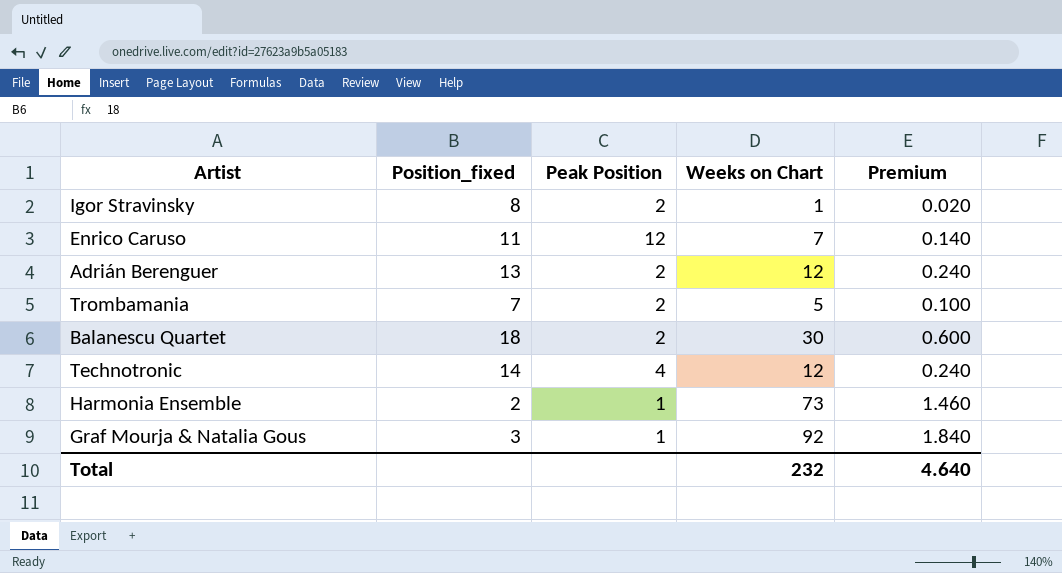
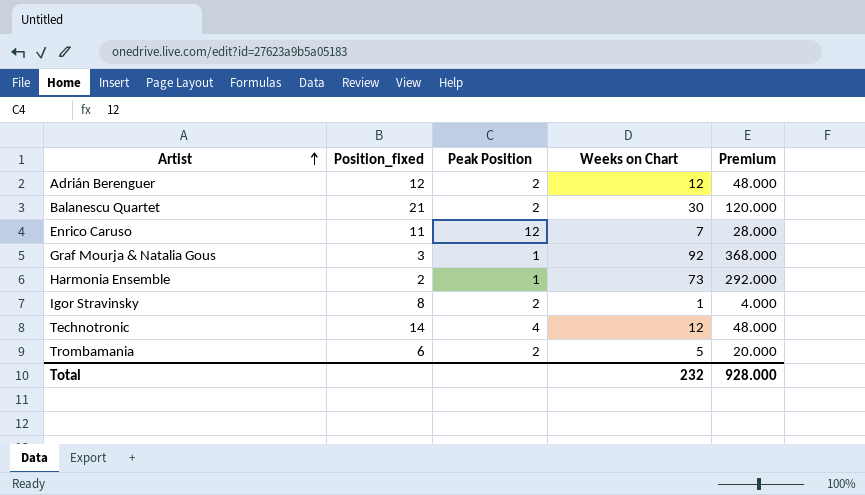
row order: none -> Artist ascending
column Premium | formula: [Weeks on Chart] * 0.02 -> [Weeks on Chart] * 4
Adrián Berenguer | Position_fixed: 13 -> 12
Balanescu Quartet | Position_fixed: 18 -> 21
Trombamania | Position_fixed: 7 -> 6
Total | Premium: 4.640 -> 928.000

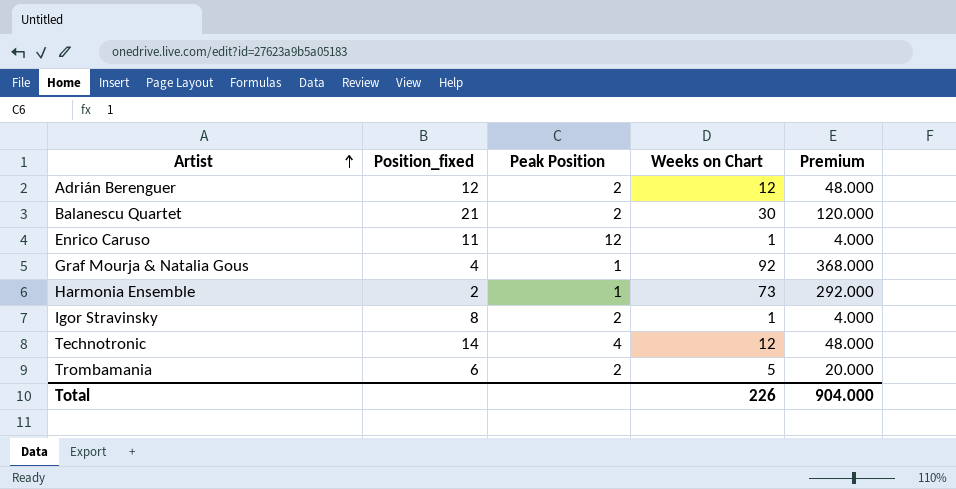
Enrico Caruso | Weeks on Chart: 7 -> 1
Enrico Caruso | Premium: 28.000 -> 4.000
Graf Mourja & Natalia Gous | Position_fixed: 3 -> 4
Total | Weeks on Chart: 232 -> 226
Total | Premium: 928.000 -> 904.000

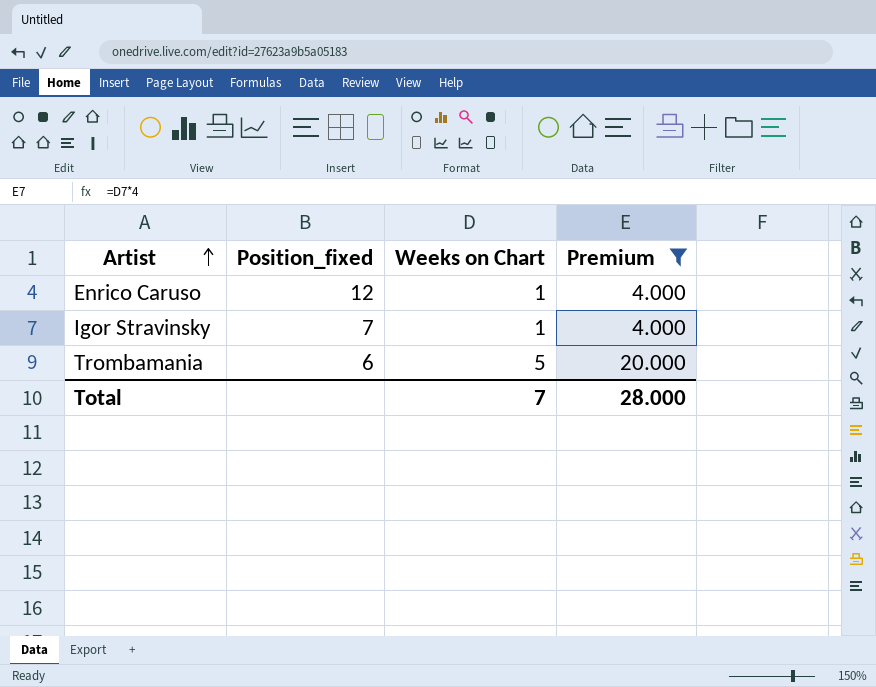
filter: none -> Premium <= 20.000
column Peak Position | position: 3 -> none
Enrico Caruso | Position_fixed: 11 -> 12
Igor Stravinsky | Position_fixed: 8 -> 7
Total | Weeks on Chart: 226 -> 7
Total | Premium: 904.000 -> 28.000

